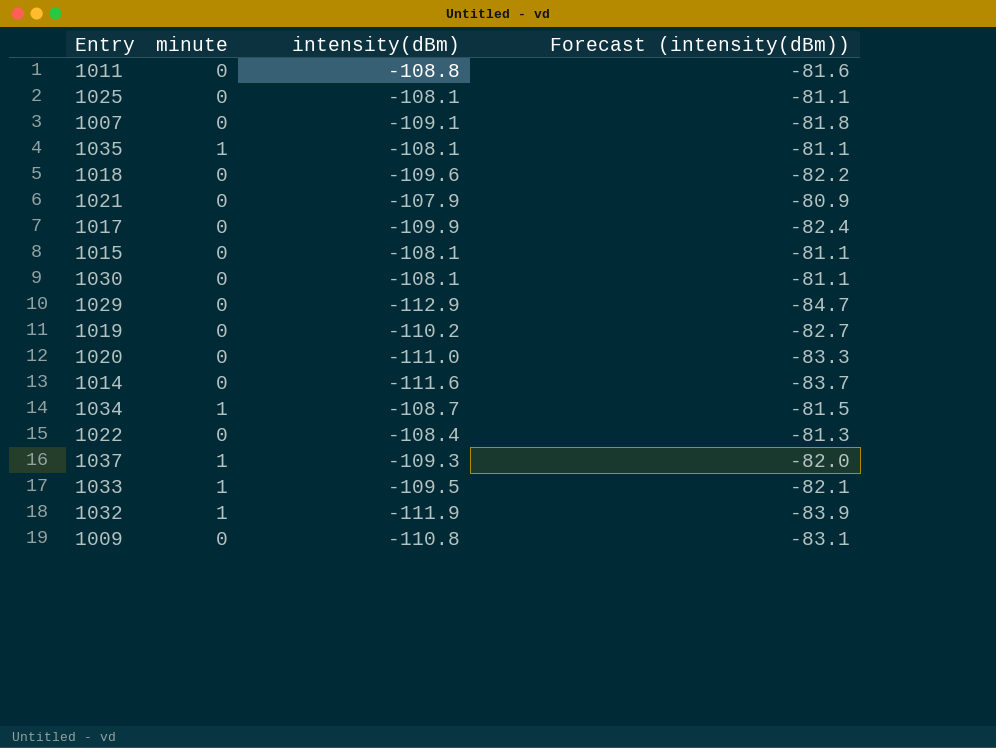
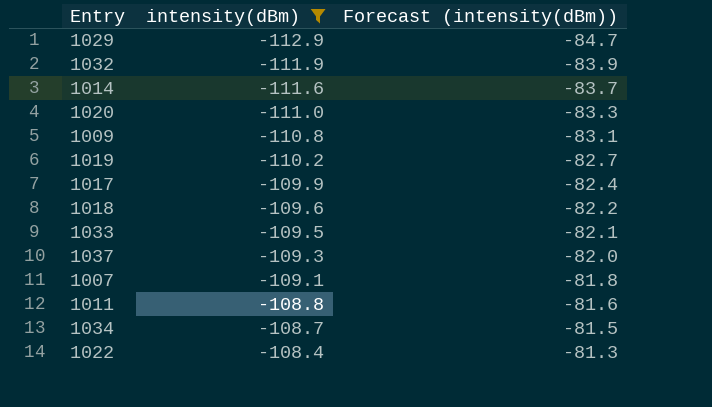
filter: none -> intensity(dBm) <= -108.4
row order: none -> intensity(dBm) ascending
column minute | position: 2 -> none

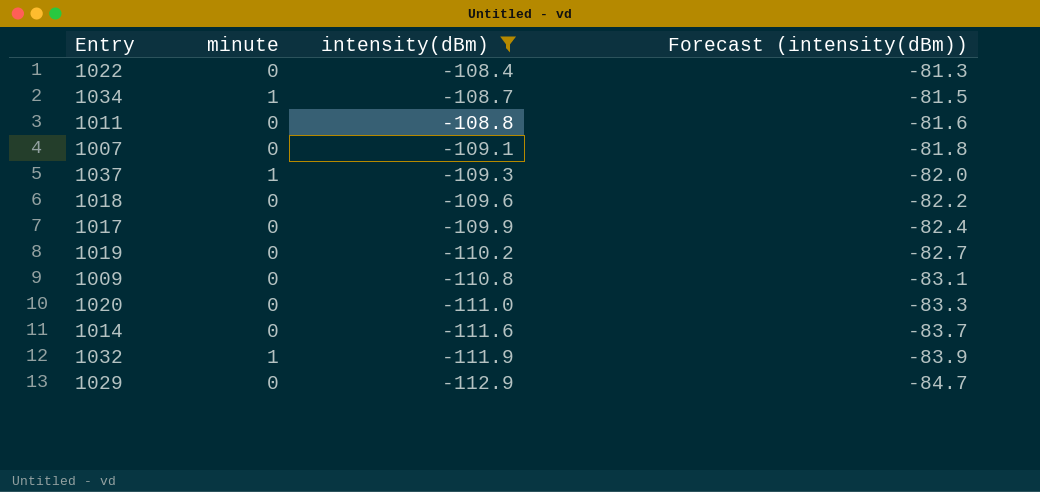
row order: intensity(dBm) ascending -> intensity(dBm) descending
column minute | position: none -> 2
row 1033: -109.5 | -82.1 -> none

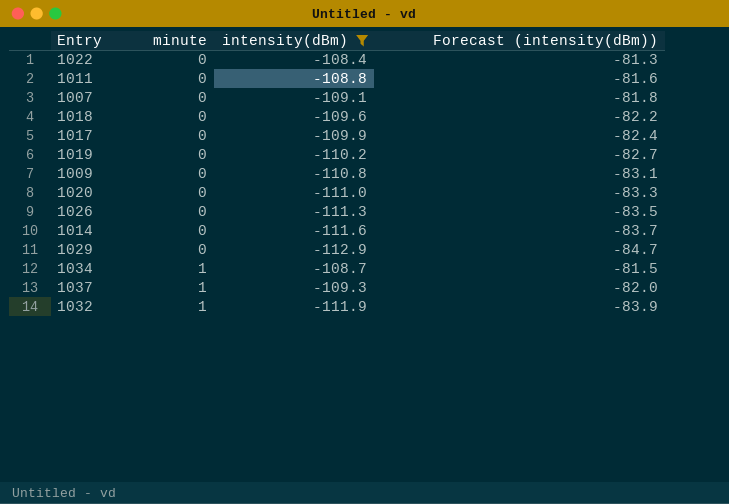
row order: intensity(dBm) descending -> minute ascending
row 1026: none -> 0 | -111.3 | -83.5

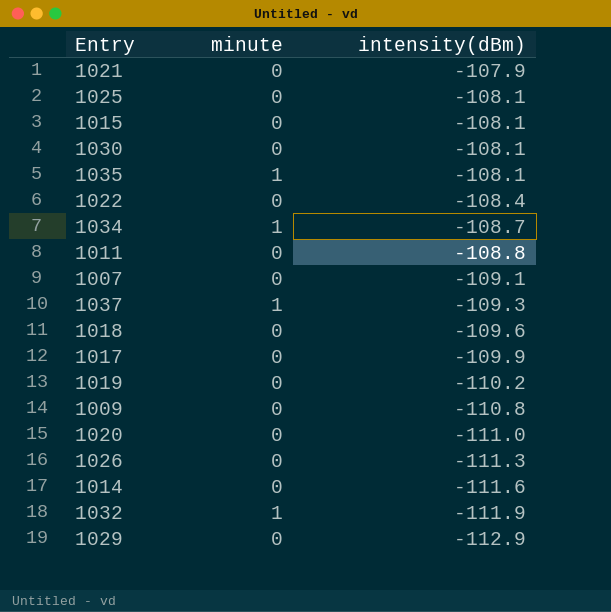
filter: intensity(dBm) <= -108.4 -> none
row order: minute ascending -> intensity(dBm) descending
column Forecast (intensity(dBm)) | formula: [intensity(dBm)] * 0.75 -> none

